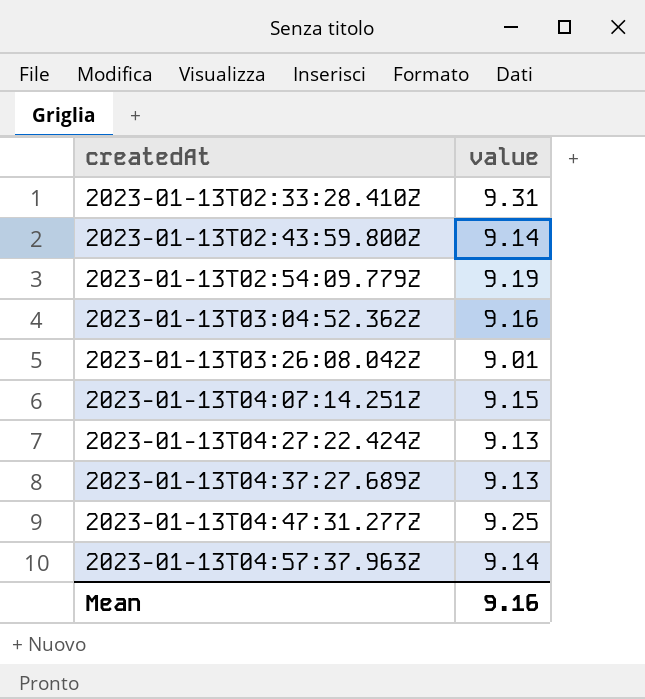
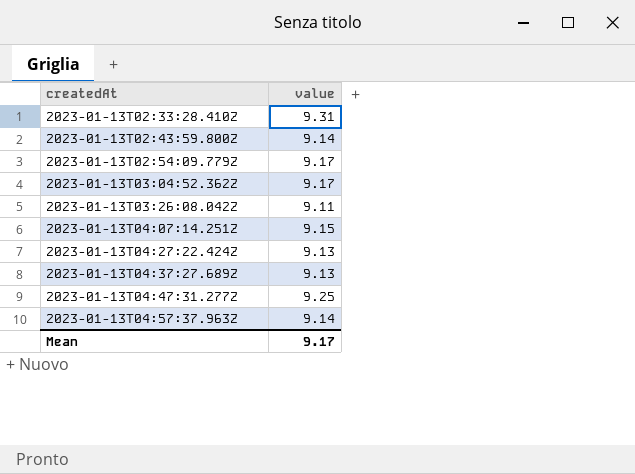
2023-01-13T02:54:09.779Z | value: 9.19 -> 9.17
2023-01-13T03:04:52.362Z | value: 9.16 -> 9.17
2023-01-13T03:26:08.042Z | value: 9.01 -> 9.11
Mean | value: 9.16 -> 9.17

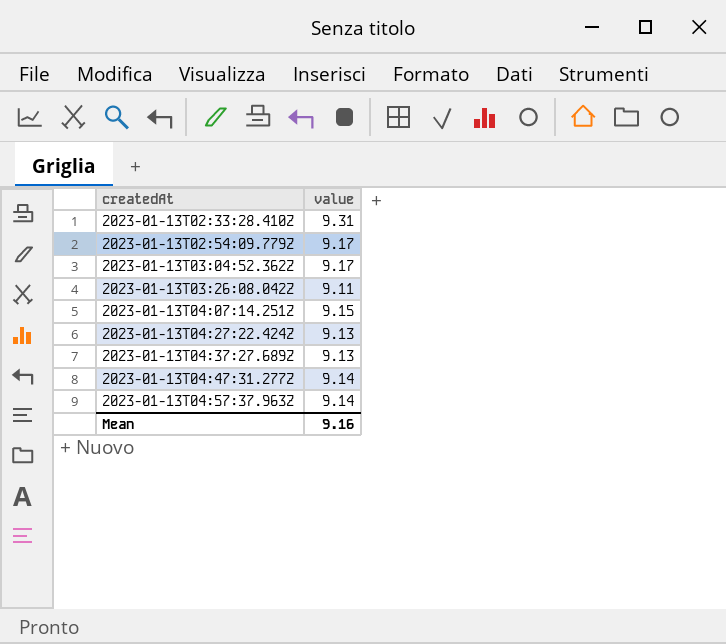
row 2023-01-13T02:43:59.800Z: 9.14 -> none
2023-01-13T04:47:31.277Z | value: 9.25 -> 9.14
Mean | value: 9.17 -> 9.16

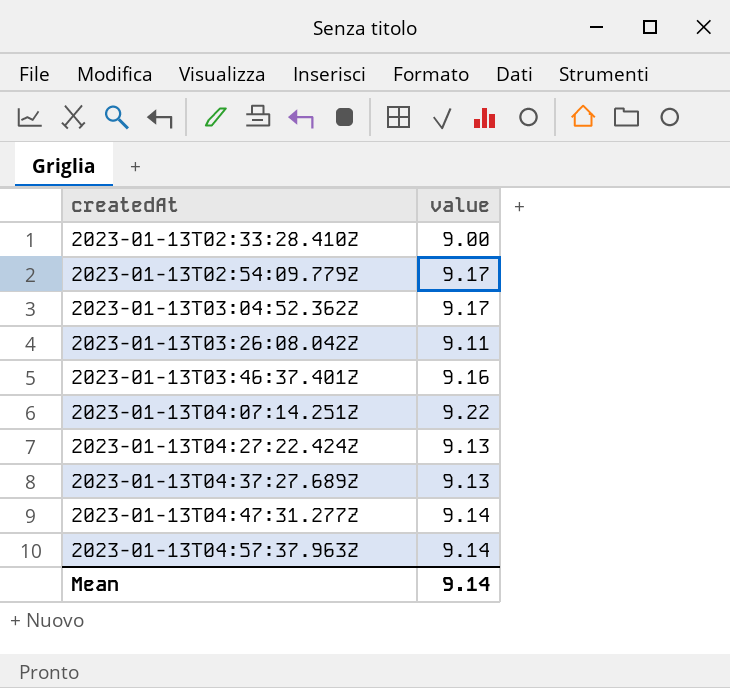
2023-01-13T02:33:28.410Z | value: 9.31 -> 9.00
row 2023-01-13T03:46:37.401Z: none -> 9.16
2023-01-13T04:07:14.251Z | value: 9.15 -> 9.22
Mean | value: 9.16 -> 9.14

